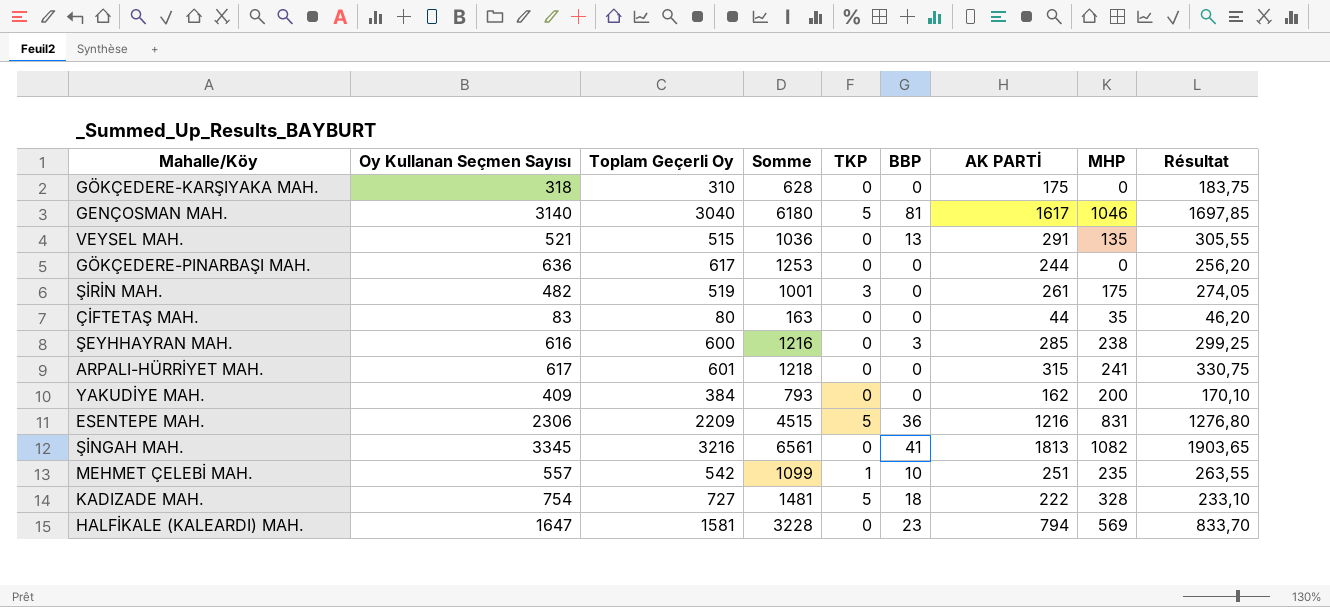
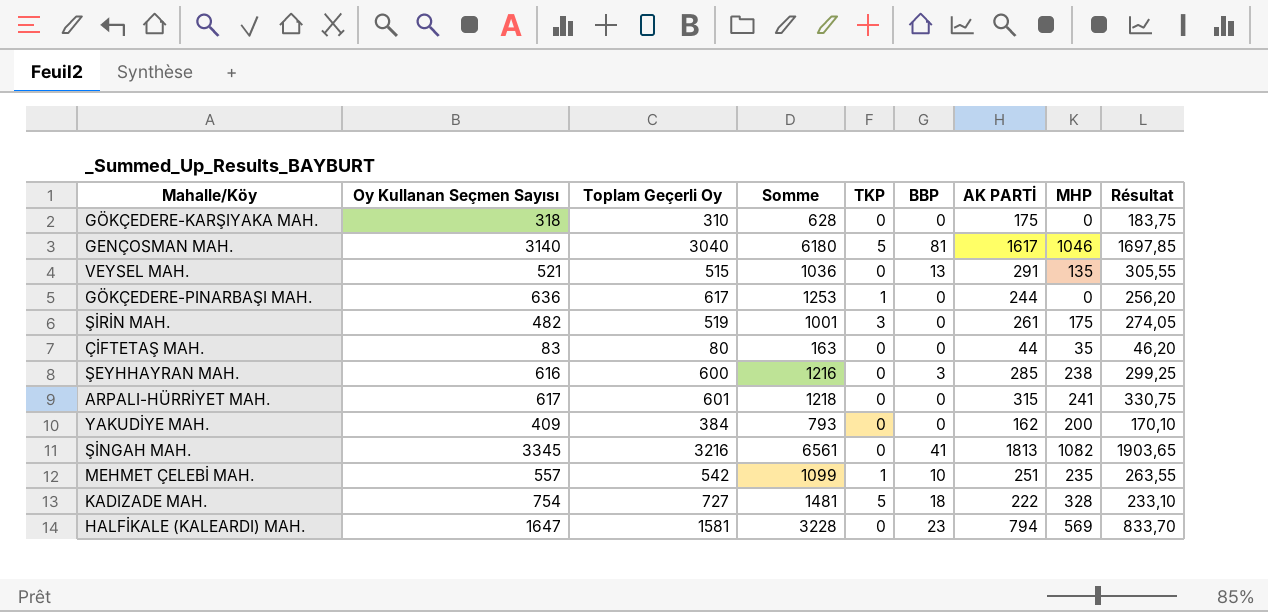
row ESENTEPE MAH.: 2306 | 2209 | 4515 | 5 | 36 | 1216 | 831 | 1276,80 -> none
GÖKÇEDERE-PINARBAŞI MAH. | TKP: 0 -> 1

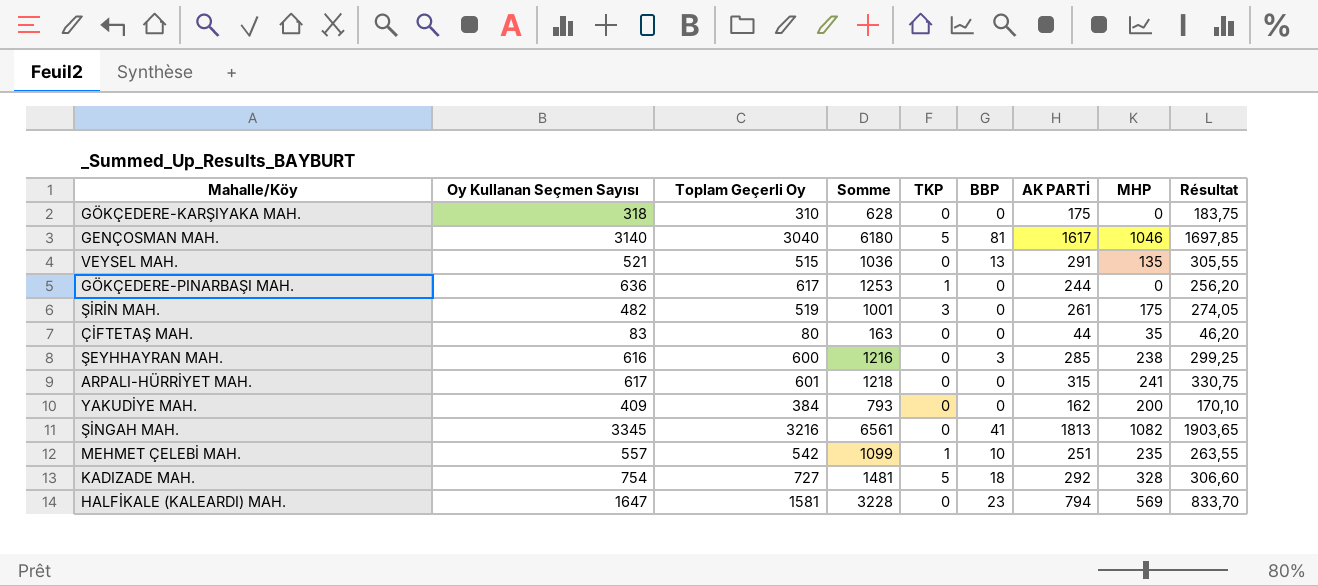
KADIZADE MAH. | AK PARTİ: 222 -> 292
KADIZADE MAH. | Résultat: 233,10 -> 306,60

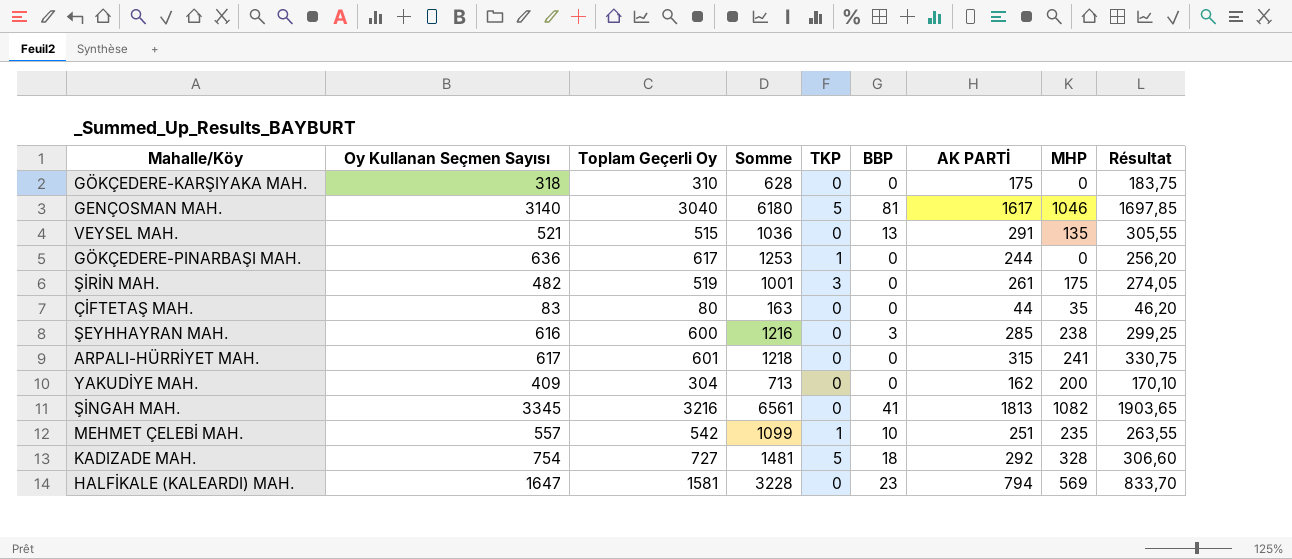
YAKUDİYE MAH. | Toplam Geçerli Oy: 384 -> 304
YAKUDİYE MAH. | Somme: 793 -> 713

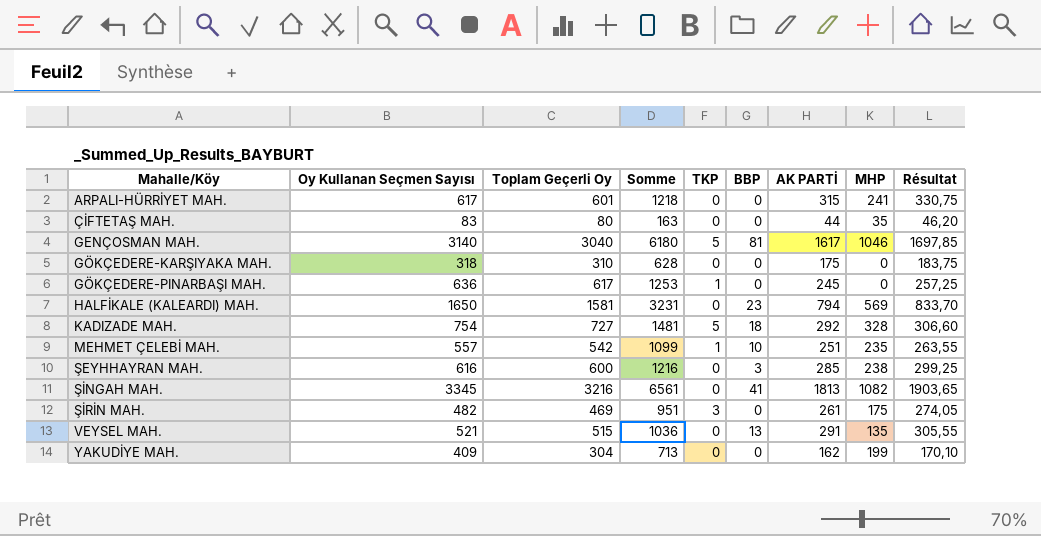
row order: none -> Mahalle/Köy ascending
GÖKÇEDERE-PINARBAŞI MAH. | AK PARTİ: 244 -> 245
GÖKÇEDERE-PINARBAŞI MAH. | Résultat: 256,20 -> 257,25
HALFİKALE (KALEARDI) MAH. | Oy Kullanan Seçmen Sayısı: 1647 -> 1650
HALFİKALE (KALEARDI) MAH. | Somme: 3228 -> 3231
ŞİRİN MAH. | Toplam Geçerli Oy: 519 -> 469
ŞİRİN MAH. | Somme: 1001 -> 951
YAKUDİYE MAH. | MHP: 200 -> 199

